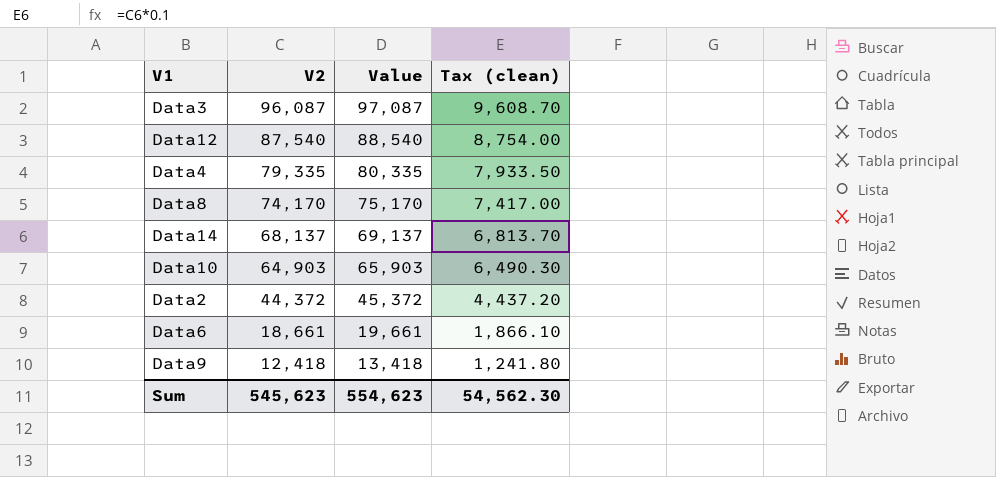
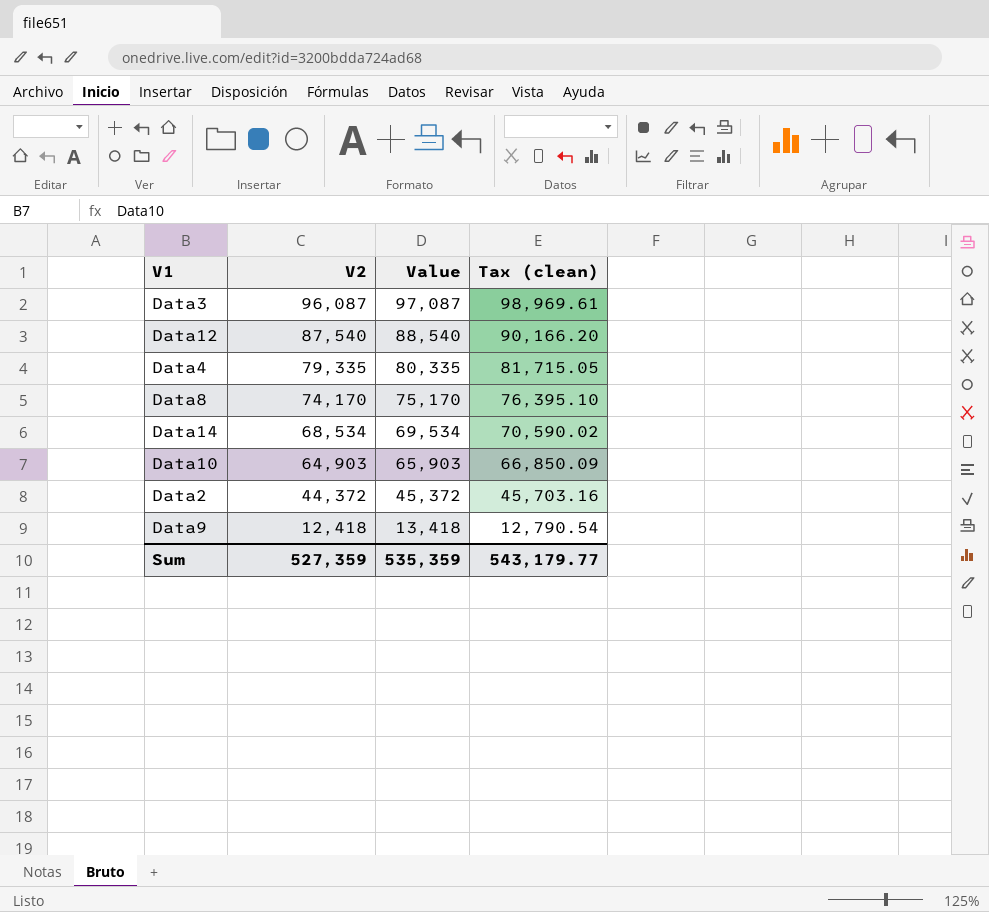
column Tax (clean) | formula: [V2] * 0.1 -> [V2] * 1.03
row Data6: 18,661 | 19,661 | 1,866.10 -> none
Data14 | V2: 68,137 -> 68,534
Data14 | Value: 69,137 -> 69,534
Sum | V2: 545,623 -> 527,359
Sum | Value: 554,623 -> 535,359
Sum | Tax (clean): 54,562.30 -> 543,179.77

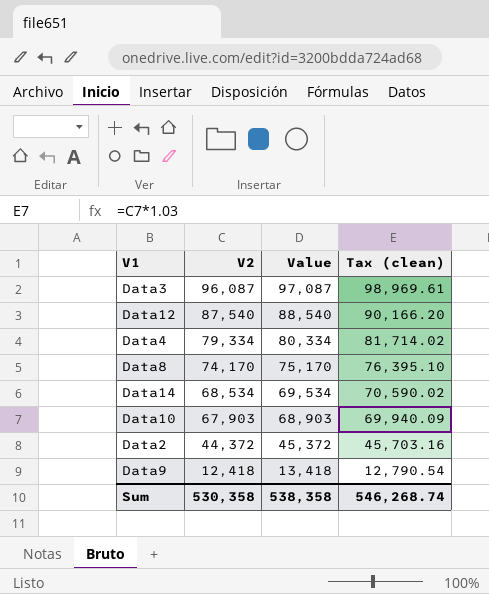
Data4 | V2: 79,335 -> 79,334
Data4 | Value: 80,335 -> 80,334
Data4 | Tax (clean): 81,715.05 -> 81,714.02
Data10 | V2: 64,903 -> 67,903
Data10 | Value: 65,903 -> 68,903
Data10 | Tax (clean): 66,850.09 -> 69,940.09
Sum | V2: 527,359 -> 530,358
Sum | Value: 535,359 -> 538,358
Sum | Tax (clean): 543,179.77 -> 546,268.74

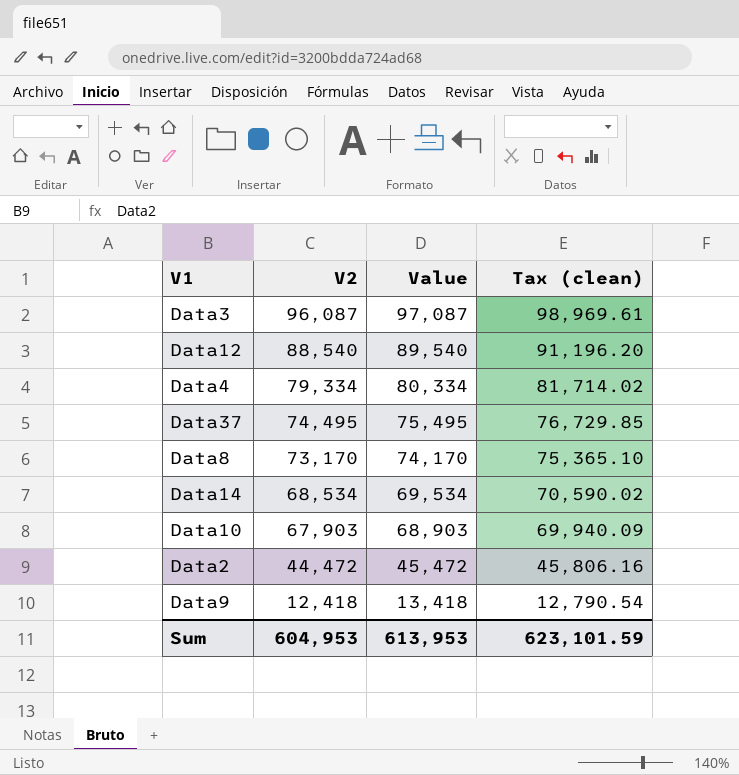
Data12 | V2: 87,540 -> 88,540
Data12 | Value: 88,540 -> 89,540
Data12 | Tax (clean): 90,166.20 -> 91,196.20
row Data37: none -> 74,495 | 75,495 | 76,729.85
Data8 | V2: 74,170 -> 73,170
Data8 | Value: 75,170 -> 74,170
Data8 | Tax (clean): 76,395.10 -> 75,365.10
Data2 | V2: 44,372 -> 44,472
Data2 | Value: 45,372 -> 45,472
Data2 | Tax (clean): 45,703.16 -> 45,806.16
Sum | V2: 530,358 -> 604,953
Sum | Value: 538,358 -> 613,953
Sum | Tax (clean): 546,268.74 -> 623,101.59

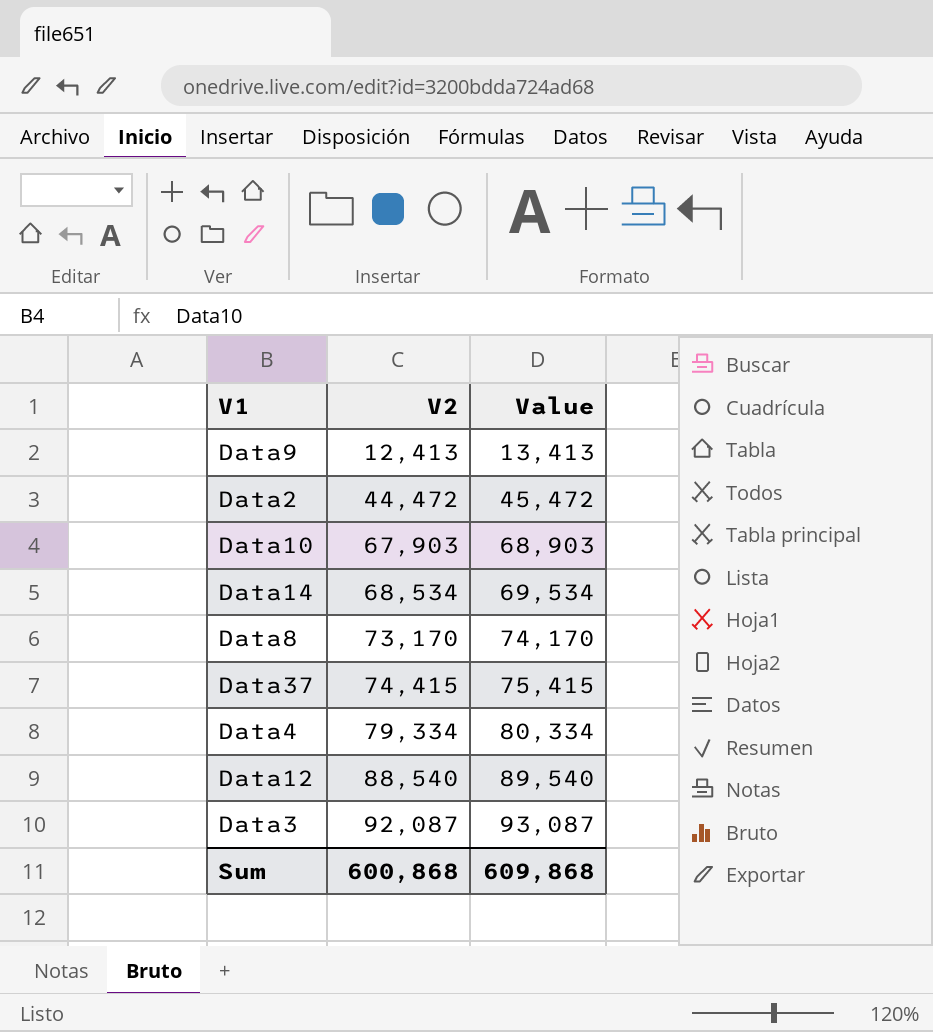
row order: V2 descending -> V2 ascending
column Tax (clean) | formula: [V2] * 1.03 -> none
Data9 | V2: 12,418 -> 12,413
Data9 | Value: 13,418 -> 13,413
Data37 | V2: 74,495 -> 74,415
Data37 | Value: 75,495 -> 75,415
Data3 | V2: 96,087 -> 92,087
Data3 | Value: 97,087 -> 93,087
Sum | V2: 604,953 -> 600,868
Sum | Value: 613,953 -> 609,868

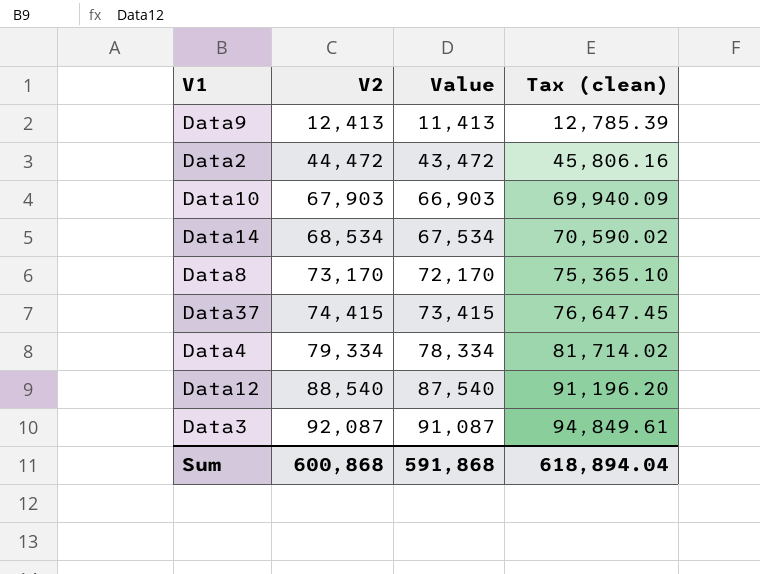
column Value | formula: [V2] + 1000 -> [V2] - 1000
column Tax (clean) | formula: none -> [V2] * 1.03
Sum | Value: 609,868 -> 591,868

